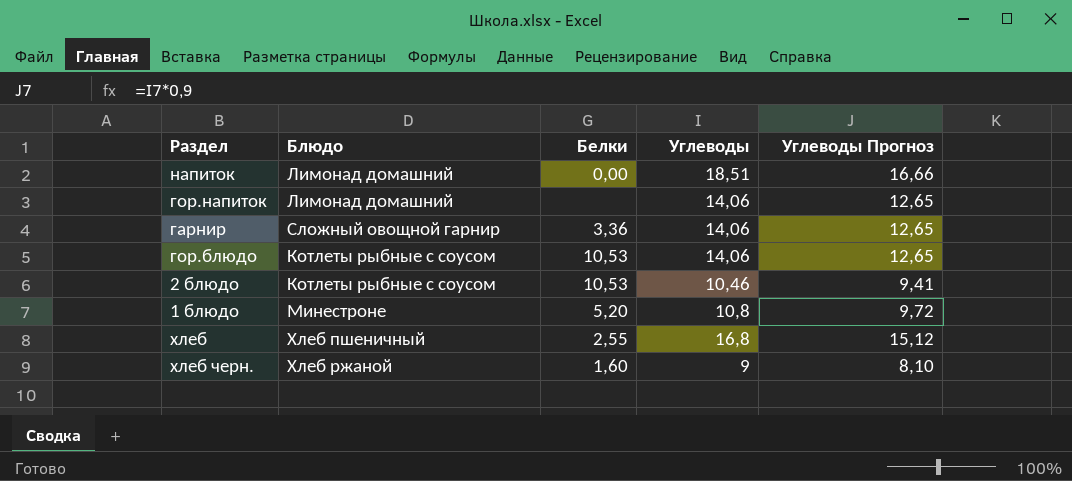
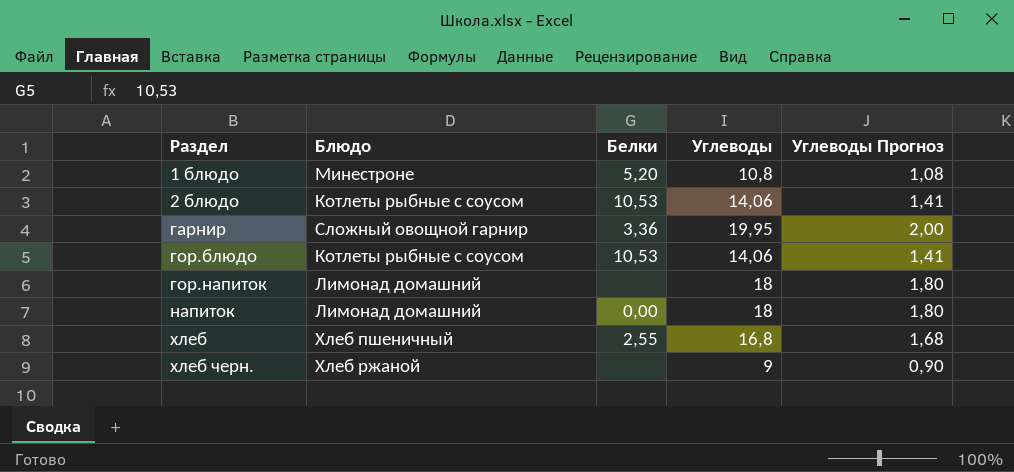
row order: none -> Раздел ascending
column Углеводы Прогноз | formula: [Углеводы] * 0,9 -> [Углеводы] * 0,1
2 блюдо | Углеводы: 10,46 -> 14,06
гарнир | Углеводы: 14,06 -> 19,95
гор.напиток | Углеводы: 14,06 -> 18
напиток | Углеводы: 18,51 -> 18
хлеб черн. | Белки: 1,60 -> none

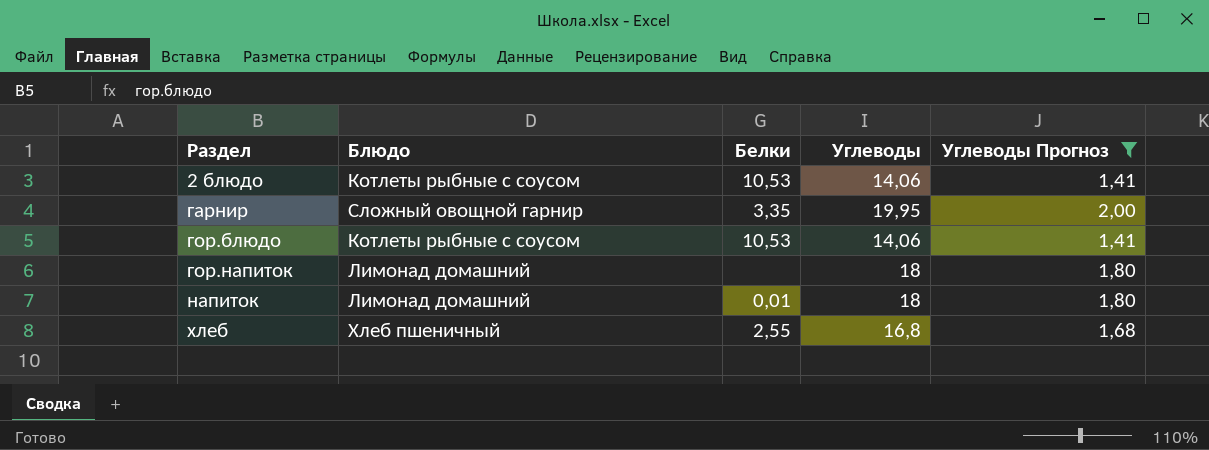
filter: none -> Углеводы Прогноз >= 1,41
гарнир | Белки: 3,36 -> 3,35
напиток | Белки: 0,00 -> 0,01

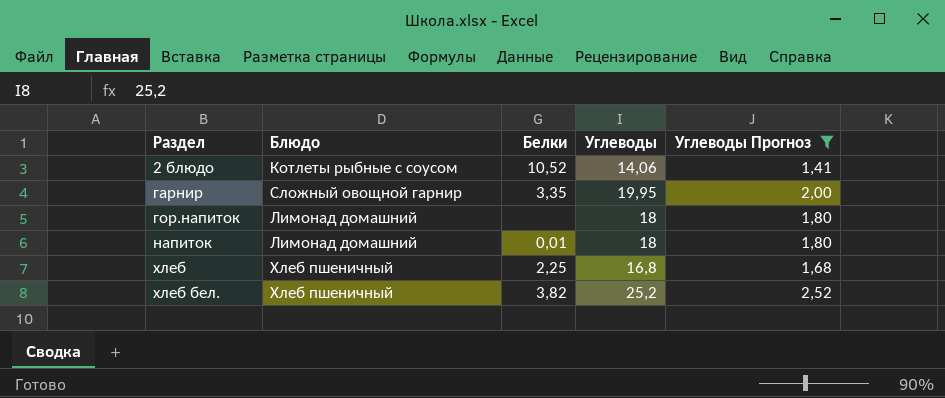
row гор.блюдо: Котлеты рыбные с соусом | 10,53 | 14,06 | 1,41 -> none
2 блюдо | Белки: 10,53 -> 10,52
хлеб | Белки: 2,55 -> 2,25
row хлеб бел.: none -> Хлеб пшеничный | 3,82 | 25,2 | 2,52

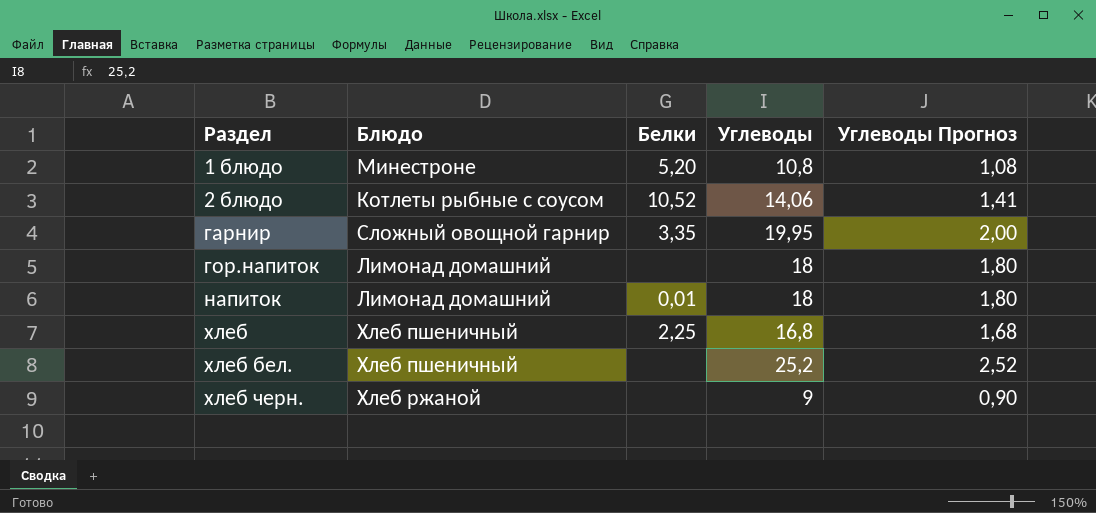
filter: Углеводы Прогноз >= 1,41 -> none
хлеб бел. | Белки: 3,82 -> none

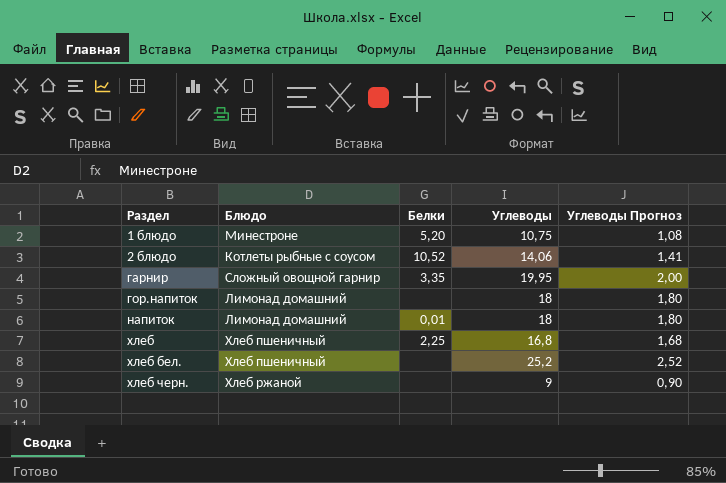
1 блюдо | Углеводы: 10,8 -> 10,75

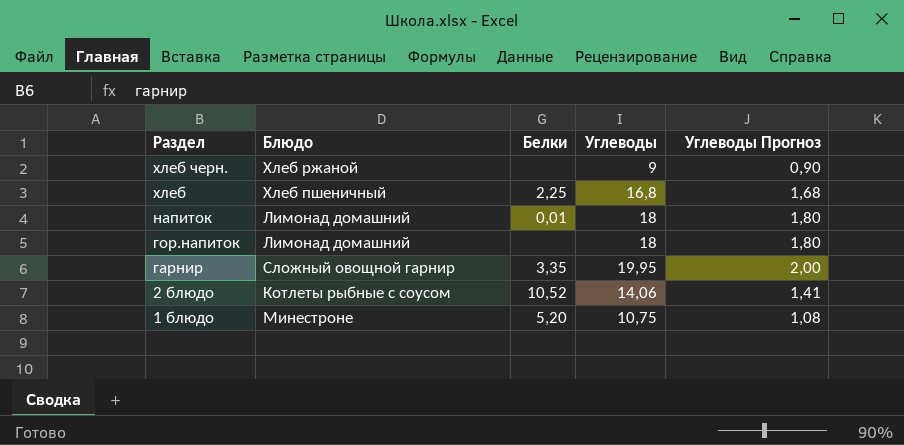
row order: Раздел ascending -> Раздел descending
row хлеб бел.: Хлеб пшеничный | none | 25,2 | 2,52 -> none

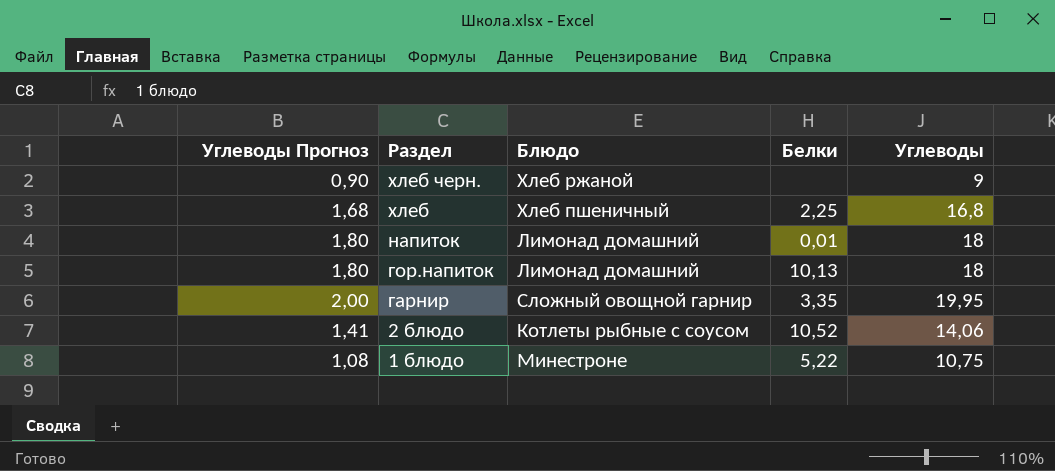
column Углеводы Прогноз | position: 5 -> 1
гор.напиток | Белки: none -> 10,13
1 блюдо | Белки: 5,20 -> 5,22

